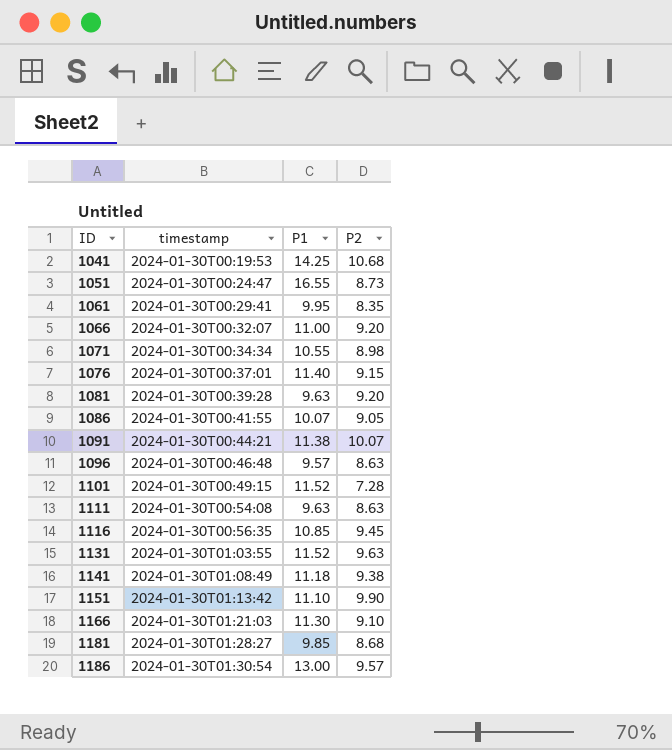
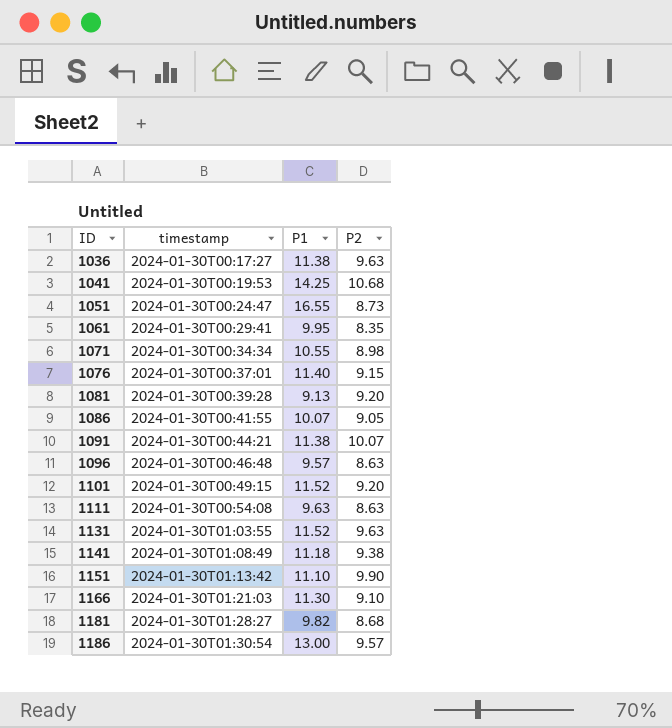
row 1066: 2024-01-30T00:32:07 | 11.00 | 9.20 -> none
row 1116: 2024-01-30T00:56:35 | 10.85 | 9.45 -> none
row 1036: none -> 2024-01-30T00:17:27 | 11.38 | 9.63
1081 | P1: 9.63 -> 9.13
1101 | P2: 7.28 -> 9.20
1181 | P1: 9.85 -> 9.82

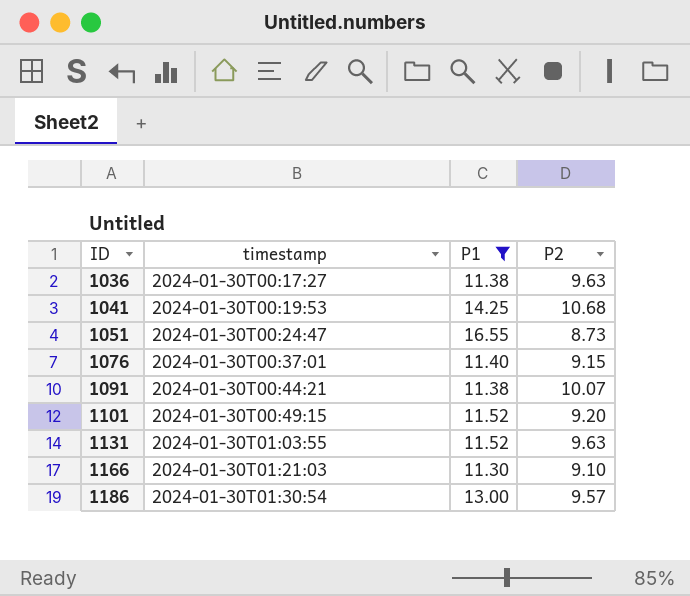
filter: none -> P1 >= 11.30

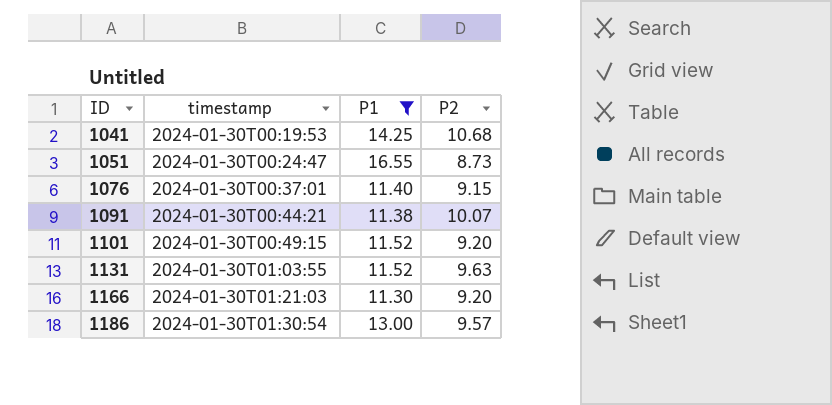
row 1036: 2024-01-30T00:17:27 | 11.38 | 9.63 -> none
1166 | P2: 9.10 -> 9.20

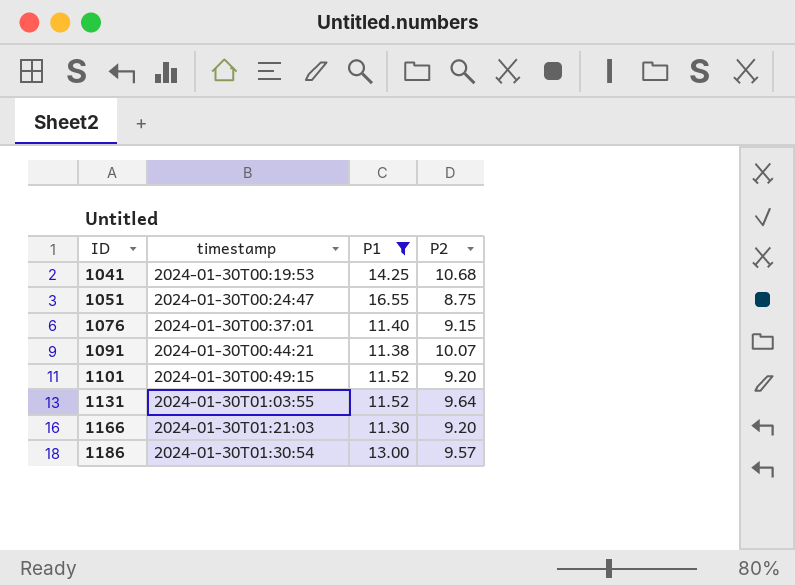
1051 | P2: 8.73 -> 8.75
1131 | P2: 9.63 -> 9.64

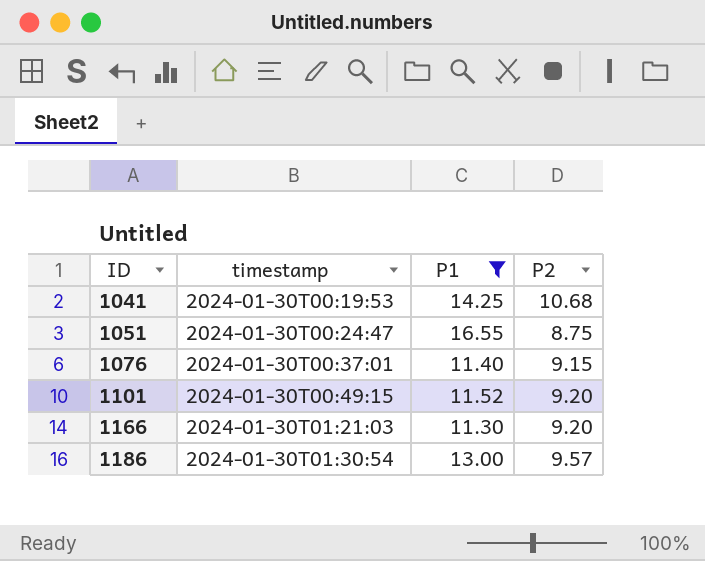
row 1091: 2024-01-30T00:44:21 | 11.38 | 10.07 -> none
row 1131: 2024-01-30T01:03:55 | 11.52 | 9.64 -> none

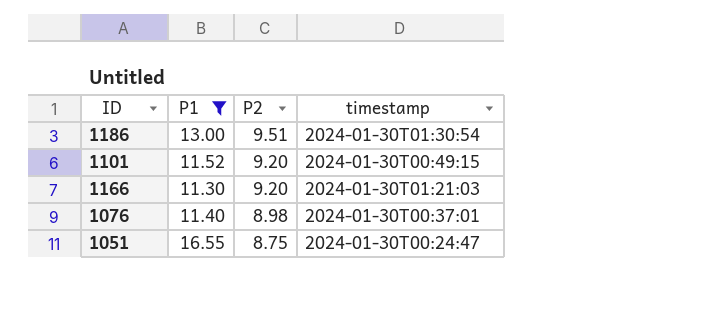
row order: ID ascending -> P2 descending
column timestamp | position: 2 -> 4
row 1041: 2024-01-30T00:19:53 | 14.25 | 10.68 -> none
1186 | P2: 9.57 -> 9.51
1076 | P2: 9.15 -> 8.98

